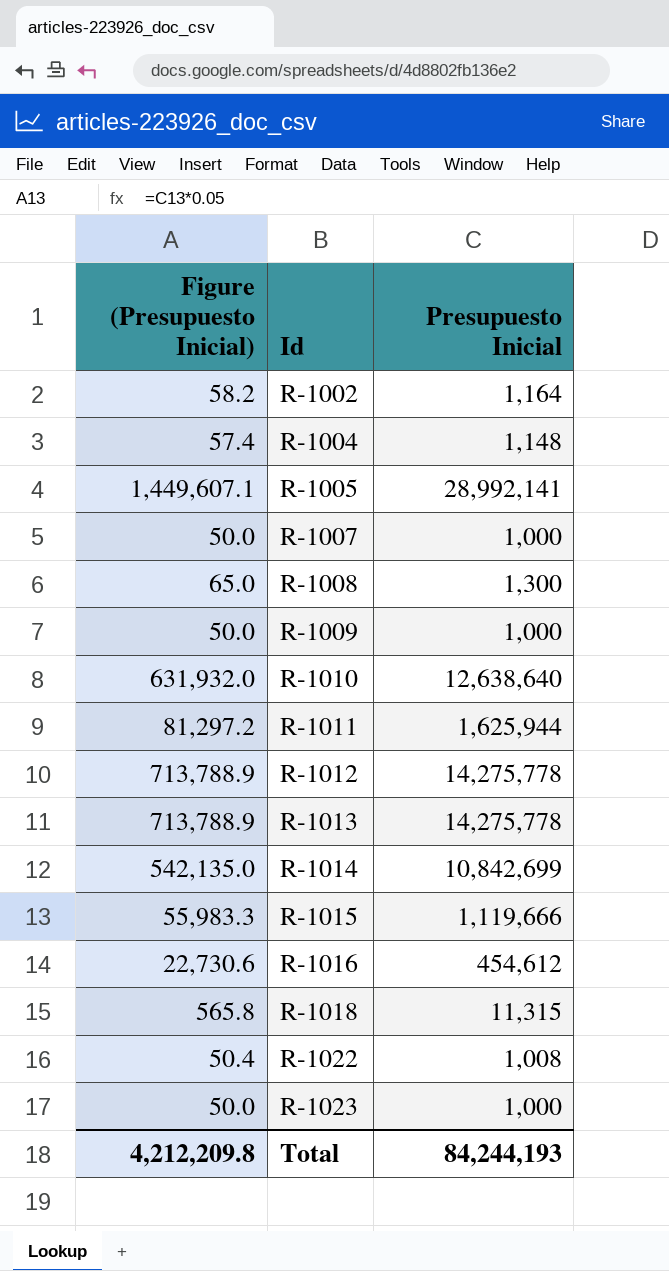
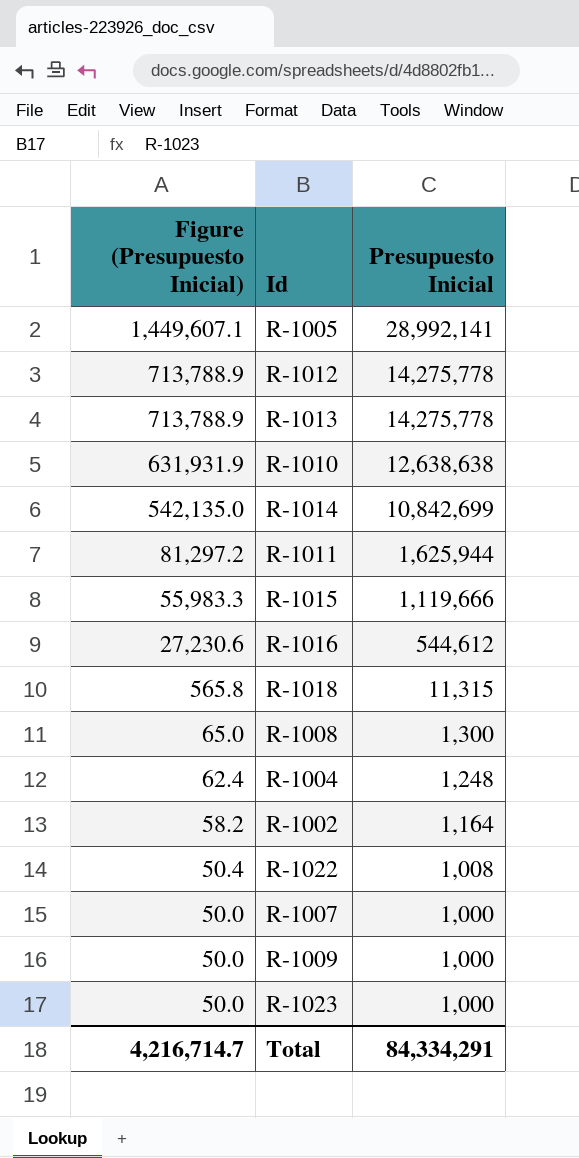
row order: Id ascending -> Figure (Presupuesto Inicial) descending
R-1010 | Figure (Presupuesto Inicial): 631,932.0 -> 631,931.9
R-1010 | Presupuesto Inicial: 12,638,640 -> 12,638,638
R-1016 | Figure (Presupuesto Inicial): 22,730.6 -> 27,230.6
R-1016 | Presupuesto Inicial: 454,612 -> 544,612
R-1004 | Figure (Presupuesto Inicial): 57.4 -> 62.4
R-1004 | Presupuesto Inicial: 1,148 -> 1,248
Total | Figure (Presupuesto Inicial): 4,212,209.8 -> 4,216,714.7
Total | Presupuesto Inicial: 84,244,193 -> 84,334,291

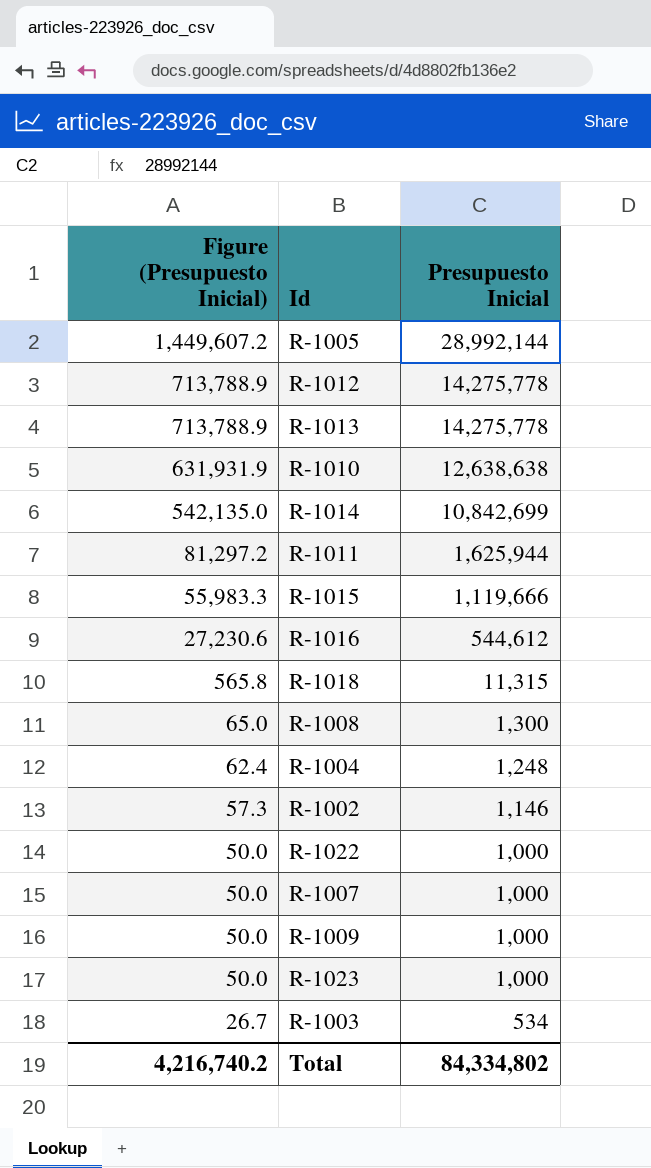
R-1005 | Figure (Presupuesto Inicial): 1,449,607.1 -> 1,449,607.2
R-1005 | Presupuesto Inicial: 28,992,141 -> 28,992,144
R-1002 | Figure (Presupuesto Inicial): 58.2 -> 57.3
R-1002 | Presupuesto Inicial: 1,164 -> 1,146
R-1022 | Figure (Presupuesto Inicial): 50.4 -> 50.0
R-1022 | Presupuesto Inicial: 1,008 -> 1,000
row R-1003: none -> 26.7 | 534
Total | Figure (Presupuesto Inicial): 4,216,714.7 -> 4,216,740.2
Total | Presupuesto Inicial: 84,334,291 -> 84,334,802

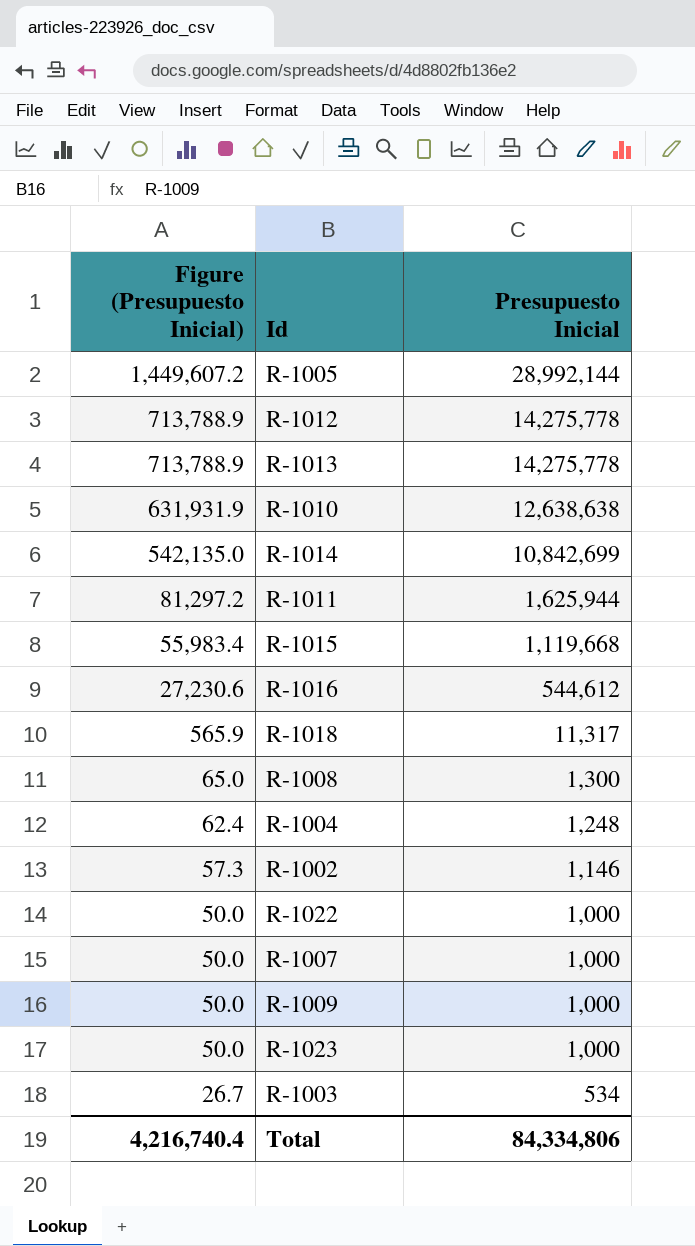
R-1015 | Figure (Presupuesto Inicial): 55,983.3 -> 55,983.4
R-1015 | Presupuesto Inicial: 1,119,666 -> 1,119,668
R-1018 | Figure (Presupuesto Inicial): 565.8 -> 565.9
R-1018 | Presupuesto Inicial: 11,315 -> 11,317
Total | Figure (Presupuesto Inicial): 4,216,740.2 -> 4,216,740.4
Total | Presupuesto Inicial: 84,334,802 -> 84,334,806

